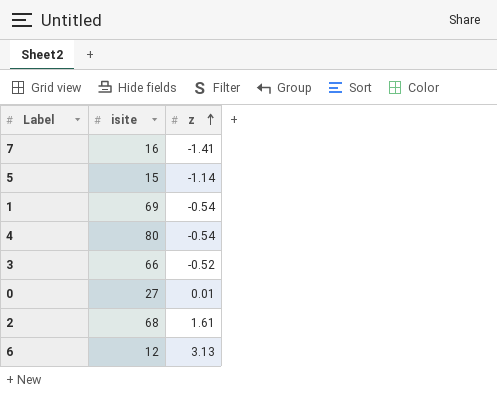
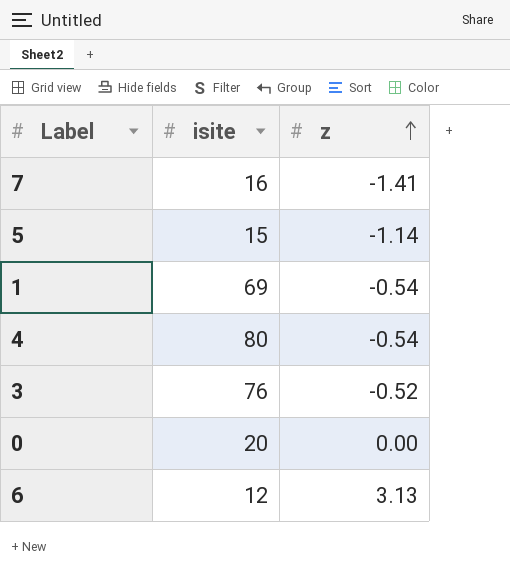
row 2: 68 | 1.61 -> none
3 | isite: 66 -> 76
0 | isite: 27 -> 20
0 | z: 0.01 -> 0.00

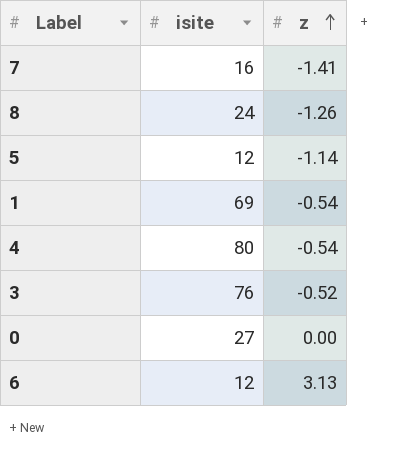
row 8: none -> 24 | -1.26
5 | isite: 15 -> 12
0 | isite: 20 -> 27

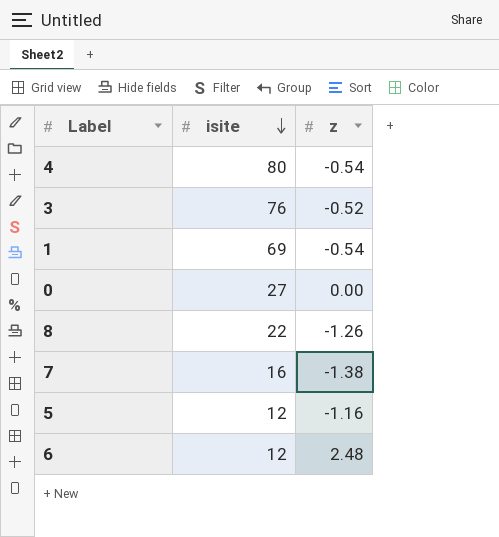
row order: z ascending -> isite descending
8 | isite: 24 -> 22
7 | z: -1.41 -> -1.38
5 | z: -1.14 -> -1.16
6 | z: 3.13 -> 2.48

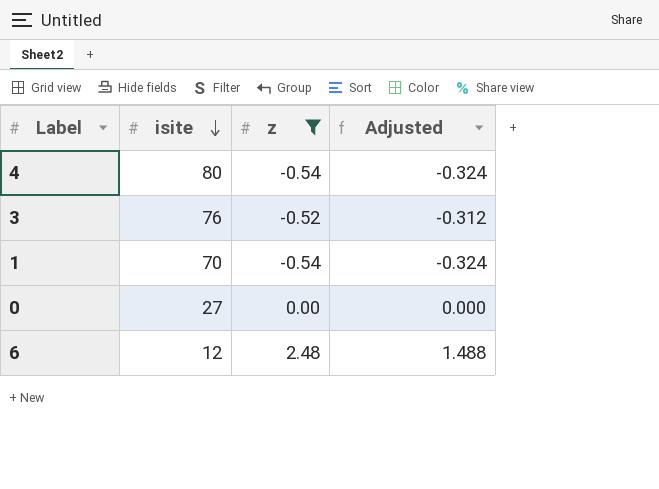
filter: none -> z >= -0.54
column Adjusted | formula: none -> [z] * 0.6
1 | isite: 69 -> 70

